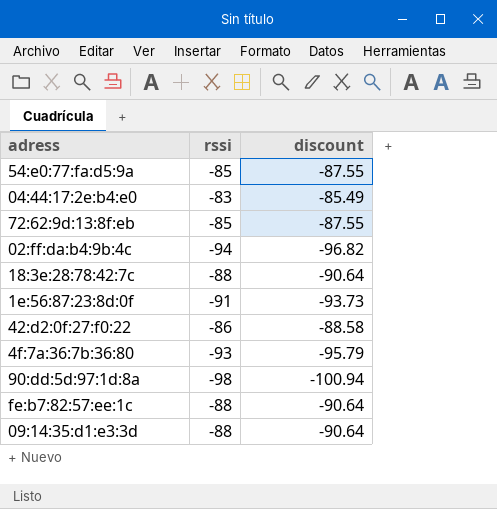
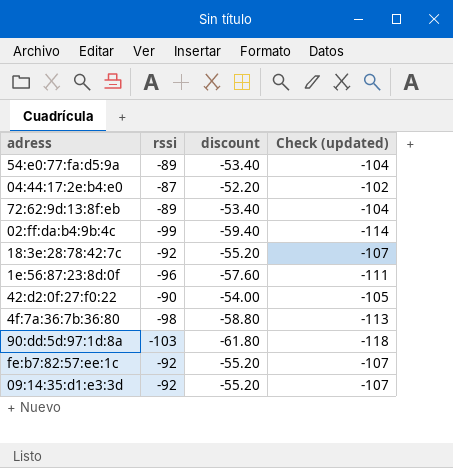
column discount | formula: [rssi] * 1.03 -> [rssi] * 0.6
column Check (updated) | formula: none -> [rssi] - 15
54:e0:77:fa:d5:9a | rssi: -85 -> -89
04:44:17:2e:b4:e0 | rssi: -83 -> -87
72:62:9d:13:8f:eb | rssi: -85 -> -89
02:ff:da:b4:9b:4c | rssi: -94 -> -99
18:3e:28:78:42:7c | rssi: -88 -> -92
1e:56:87:23:8d:0f | rssi: -91 -> -96
42:d2:0f:27:f0:22 | rssi: -86 -> -90
4f:7a:36:7b:36:80 | rssi: -93 -> -98
90:dd:5d:97:1d:8a | rssi: -98 -> -103
fe:b7:82:57:ee:1c | rssi: -88 -> -92
09:14:35:d1:e3:3d | rssi: -88 -> -92

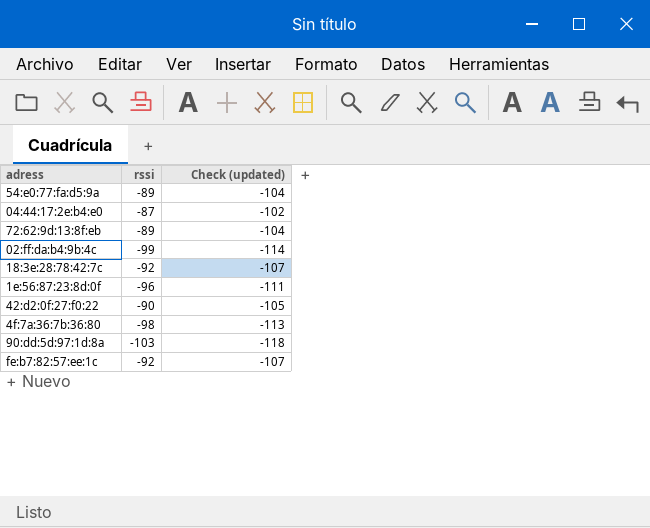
column discount | formula: [rssi] * 0.6 -> none
row 09:14:35:d1:e3:3d: -92 | -55.20 | -107 -> none

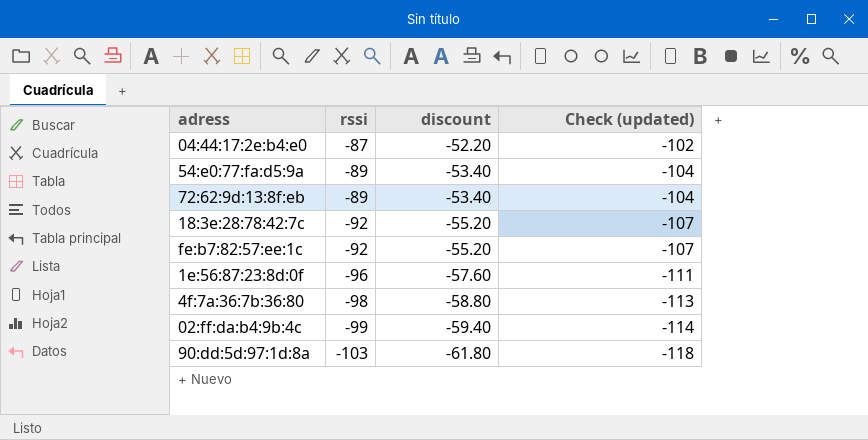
row order: none -> rssi descending
column discount | formula: none -> [rssi] * 0.6
row 42:d2:0f:27:f0:22: -90 | -105 -> none

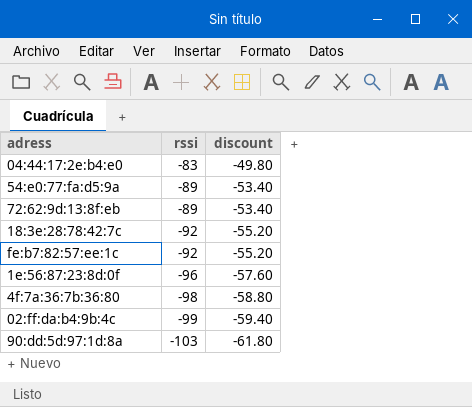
column Check (updated) | formula: [rssi] - 15 -> none
04:44:17:2e:b4:e0 | rssi: -87 -> -83
04:44:17:2e:b4:e0 | discount: -52.20 -> -49.80

